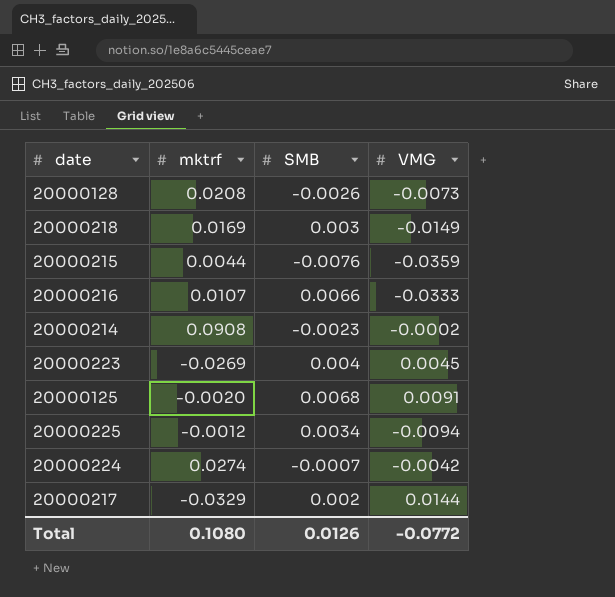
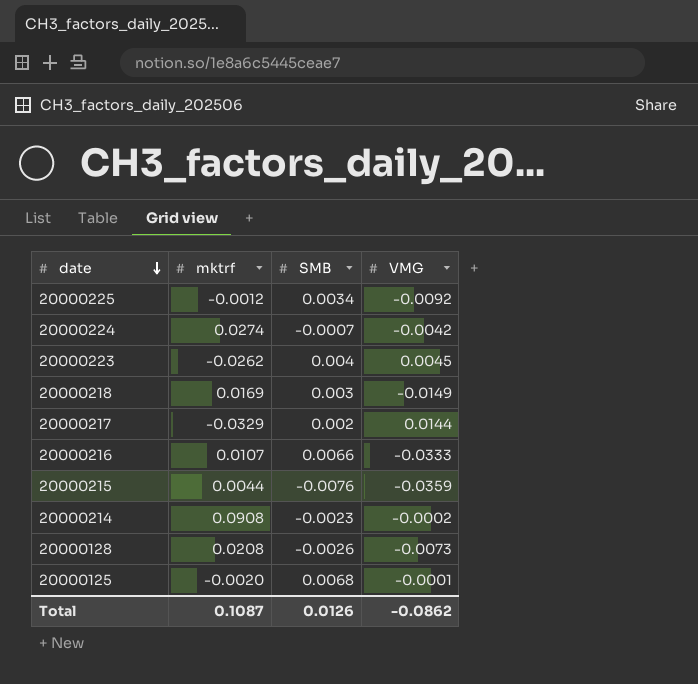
row order: none -> date descending
20000225 | VMG: -0.0094 -> -0.0092
20000223 | mktrf: -0.0269 -> -0.0262
20000125 | VMG: 0.0091 -> -0.0001
Total | mktrf: 0.1080 -> 0.1087
Total | VMG: -0.0772 -> -0.0862

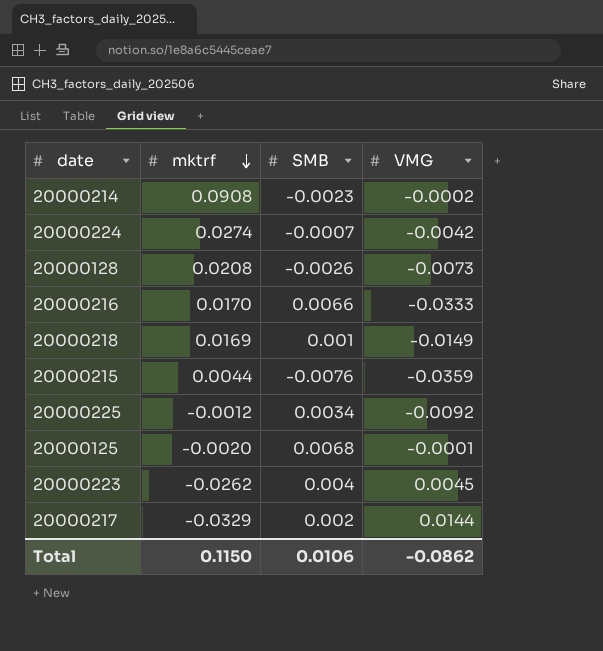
row order: date descending -> mktrf descending
20000216 | mktrf: 0.0107 -> 0.0170
20000218 | SMB: 0.003 -> 0.001
Total | mktrf: 0.1087 -> 0.1150
Total | SMB: 0.0126 -> 0.0106

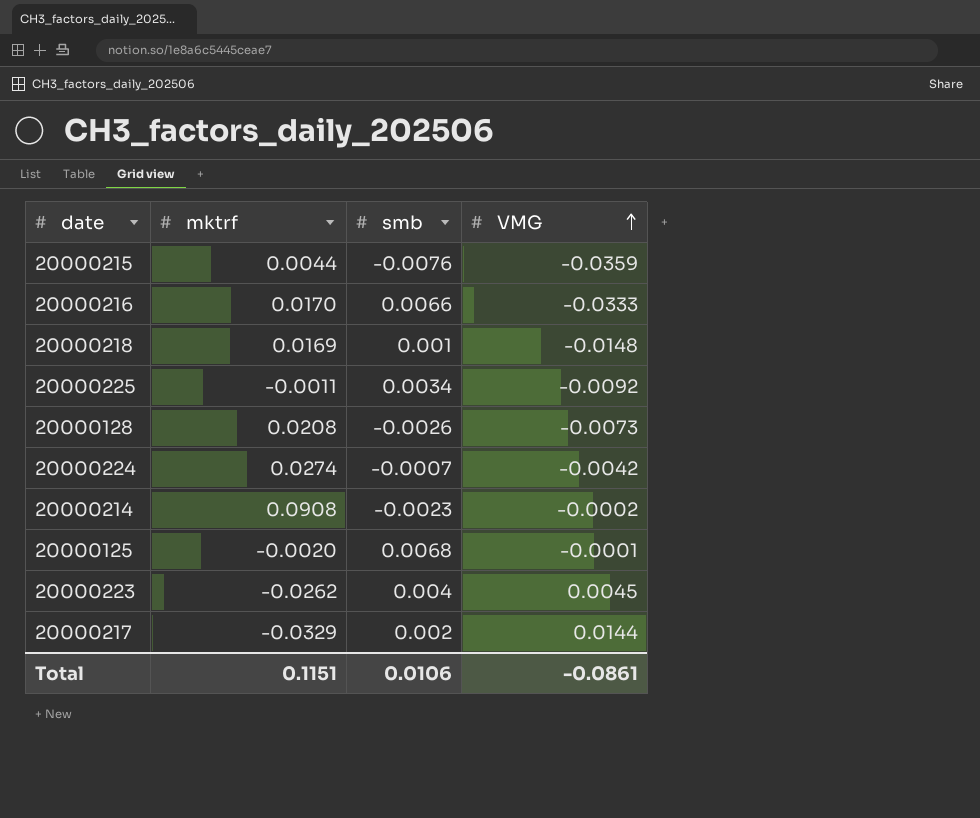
row order: mktrf descending -> VMG ascending
column name: SMB -> smb
20000218 | VMG: -0.0149 -> -0.0148
20000225 | mktrf: -0.0012 -> -0.0011
Total | mktrf: 0.1150 -> 0.1151
Total | VMG: -0.0862 -> -0.0861

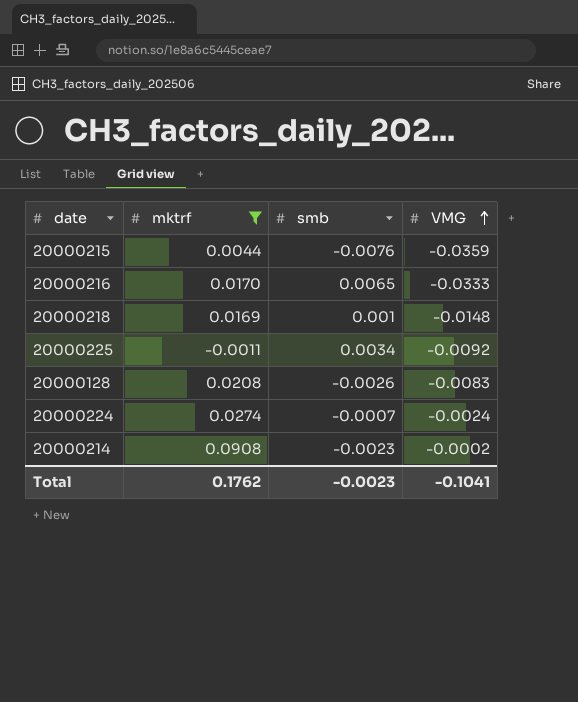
filter: none -> mktrf >= -0.0011
20000216 | smb: 0.0066 -> 0.0065
20000128 | VMG: -0.0073 -> -0.0083
20000224 | VMG: -0.0042 -> -0.0024
Total | mktrf: 0.1151 -> 0.1762
Total | smb: 0.0106 -> -0.0023
Total | VMG: -0.0861 -> -0.1041

